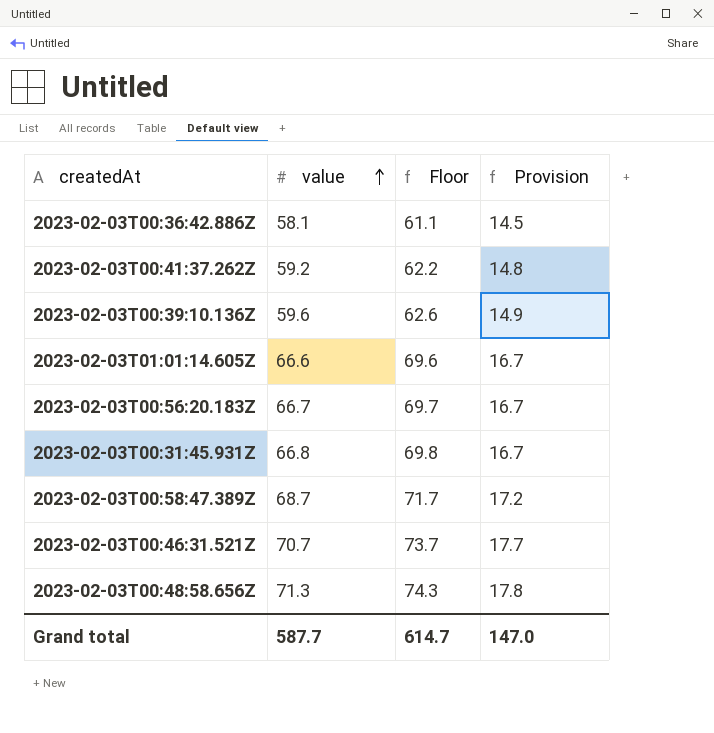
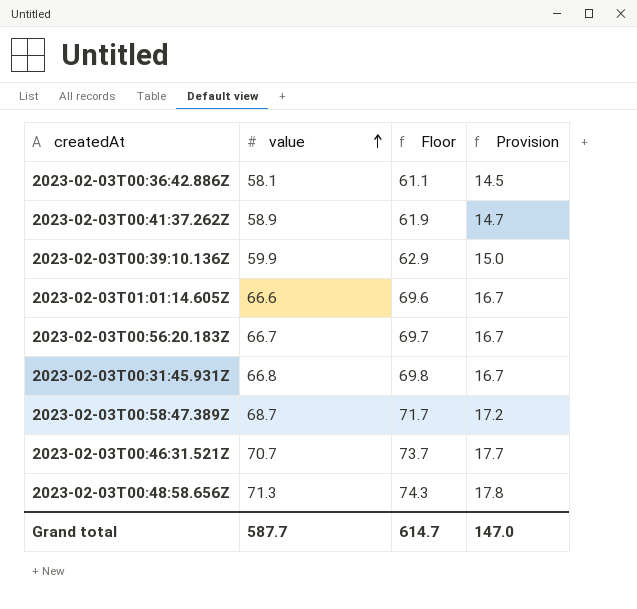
2023-02-03T00:41:37.262Z | value: 59.2 -> 58.9
2023-02-03T00:41:37.262Z | Floor: 62.2 -> 61.9
2023-02-03T00:41:37.262Z | Provision: 14.8 -> 14.7
2023-02-03T00:39:10.136Z | value: 59.6 -> 59.9
2023-02-03T00:39:10.136Z | Floor: 62.6 -> 62.9
2023-02-03T00:39:10.136Z | Provision: 14.9 -> 15.0

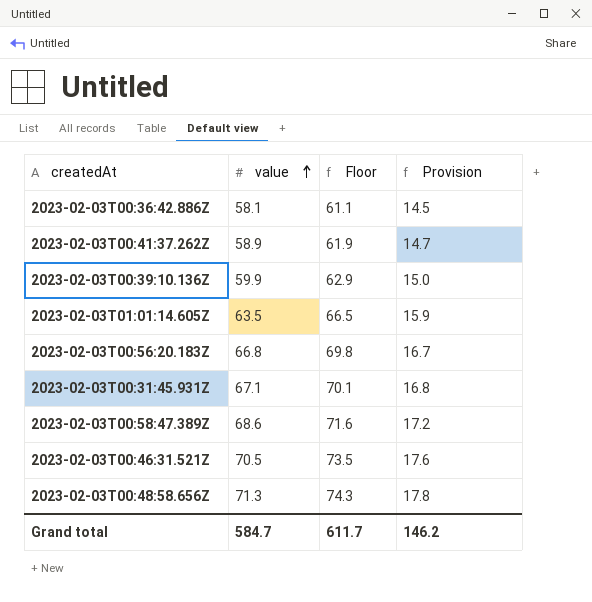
2023-02-03T01:01:14.605Z | value: 66.6 -> 63.5
2023-02-03T01:01:14.605Z | Floor: 69.6 -> 66.5
2023-02-03T01:01:14.605Z | Provision: 16.7 -> 15.9
2023-02-03T00:56:20.183Z | value: 66.7 -> 66.8
2023-02-03T00:56:20.183Z | Floor: 69.7 -> 69.8
2023-02-03T00:31:45.931Z | value: 66.8 -> 67.1
2023-02-03T00:31:45.931Z | Floor: 69.8 -> 70.1
2023-02-03T00:31:45.931Z | Provision: 16.7 -> 16.8
2023-02-03T00:58:47.389Z | value: 68.7 -> 68.6
2023-02-03T00:58:47.389Z | Floor: 71.7 -> 71.6
2023-02-03T00:46:31.521Z | value: 70.7 -> 70.5
2023-02-03T00:46:31.521Z | Floor: 73.7 -> 73.5
2023-02-03T00:46:31.521Z | Provision: 17.7 -> 17.6
Grand total | value: 587.7 -> 584.7
Grand total | Floor: 614.7 -> 611.7
Grand total | Provision: 147.0 -> 146.2

